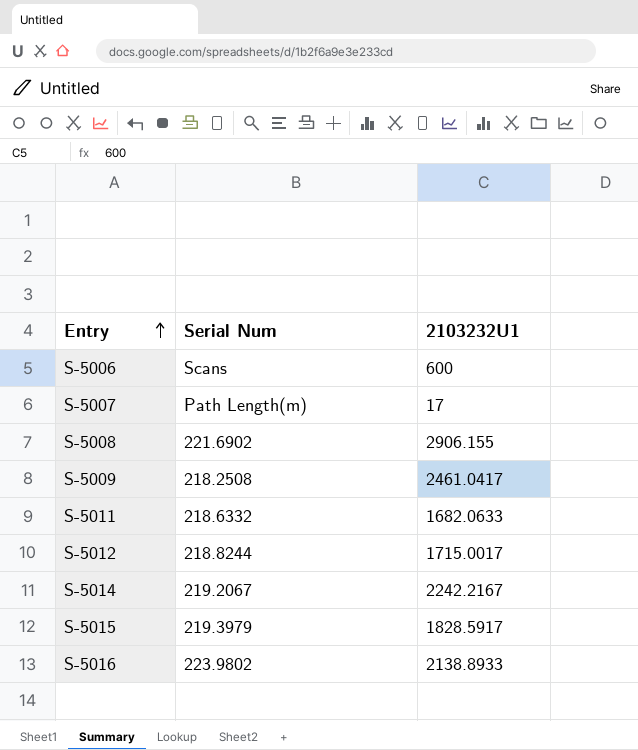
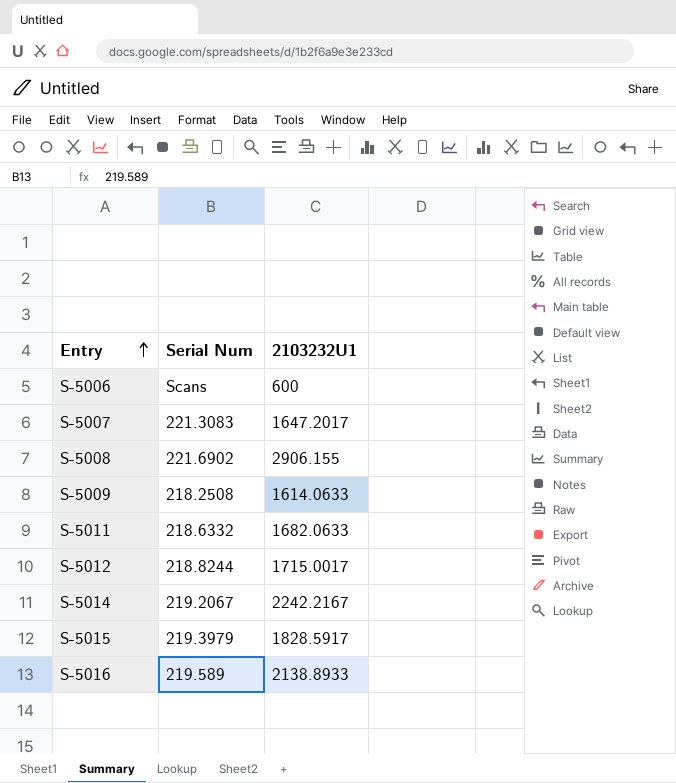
S-5007 | Serial Num: Path Length(m) -> 221.3083
S-5007 | 2103232U1: 17 -> 1647.2017
S-5009 | 2103232U1: 2461.0417 -> 1614.0633
S-5016 | Serial Num: 223.9802 -> 219.589

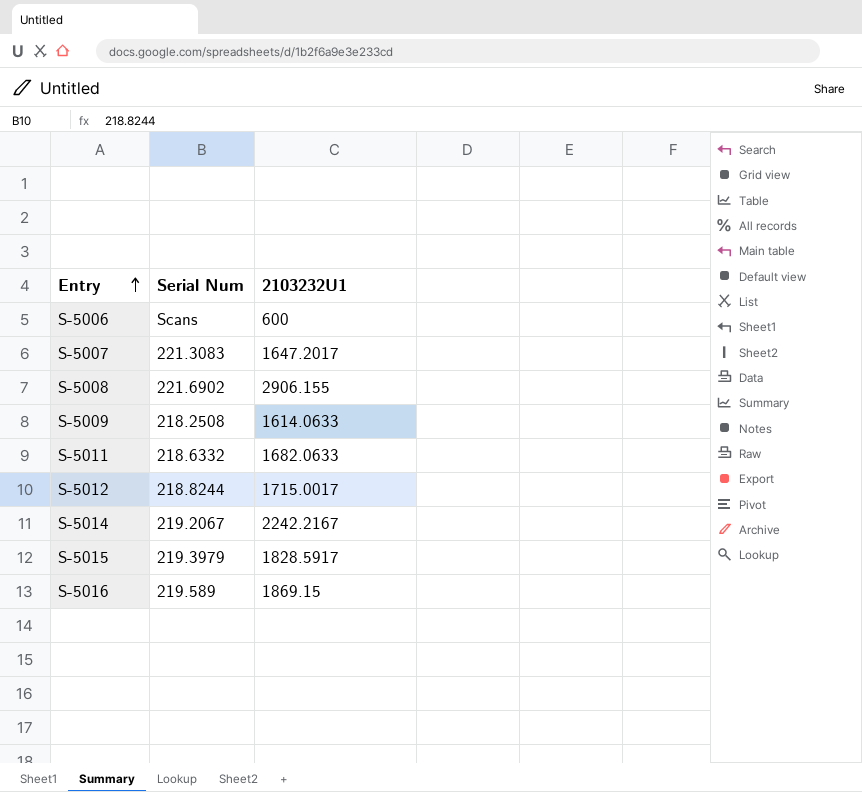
S-5016 | 2103232U1: 2138.8933 -> 1869.15

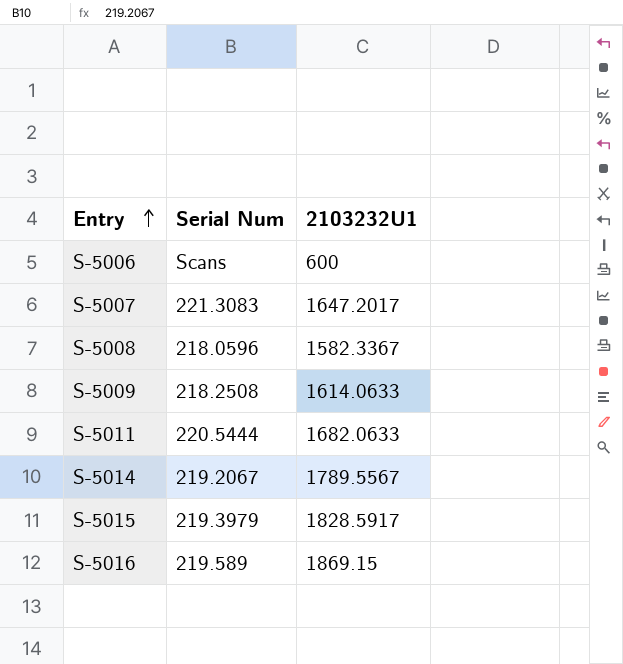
row S-5012: 218.8244 | 1715.0017 -> none
S-5008 | Serial Num: 221.6902 -> 218.0596
S-5008 | 2103232U1: 2906.155 -> 1582.3367
S-5011 | Serial Num: 218.6332 -> 220.5444
S-5014 | 2103232U1: 2242.2167 -> 1789.5567

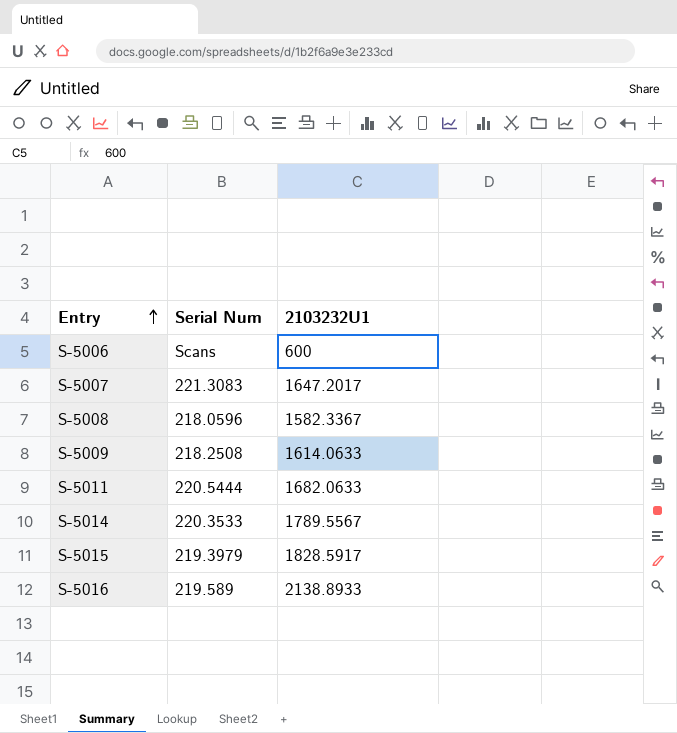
S-5014 | Serial Num: 219.2067 -> 220.3533
S-5016 | 2103232U1: 1869.15 -> 2138.8933

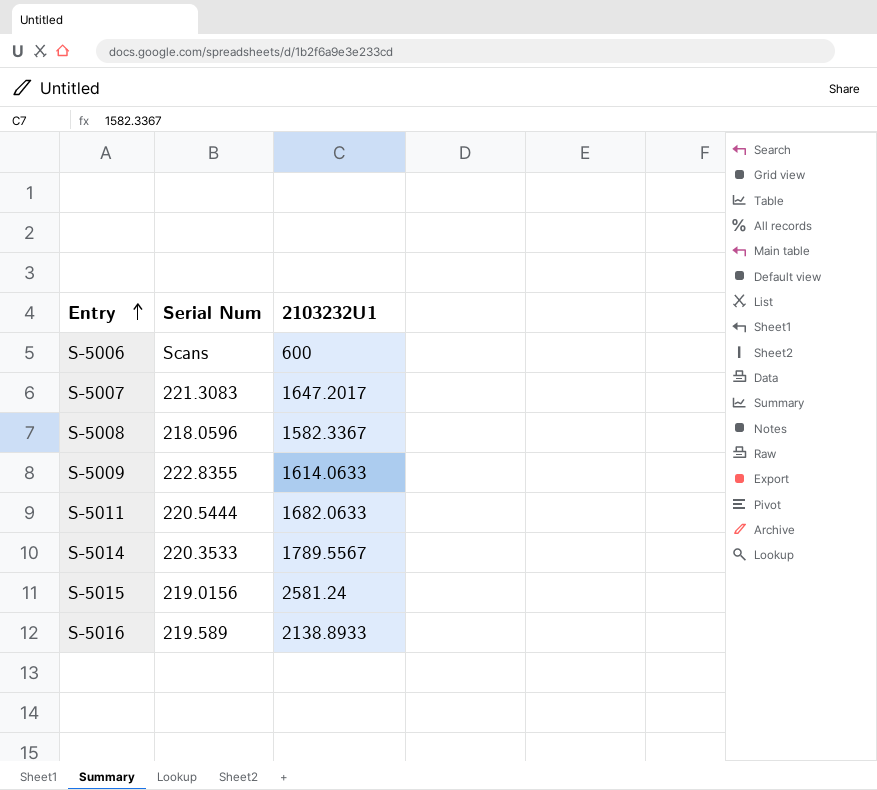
S-5009 | Serial Num: 218.2508 -> 222.8355
S-5015 | Serial Num: 219.3979 -> 219.0156
S-5015 | 2103232U1: 1828.5917 -> 2581.24

